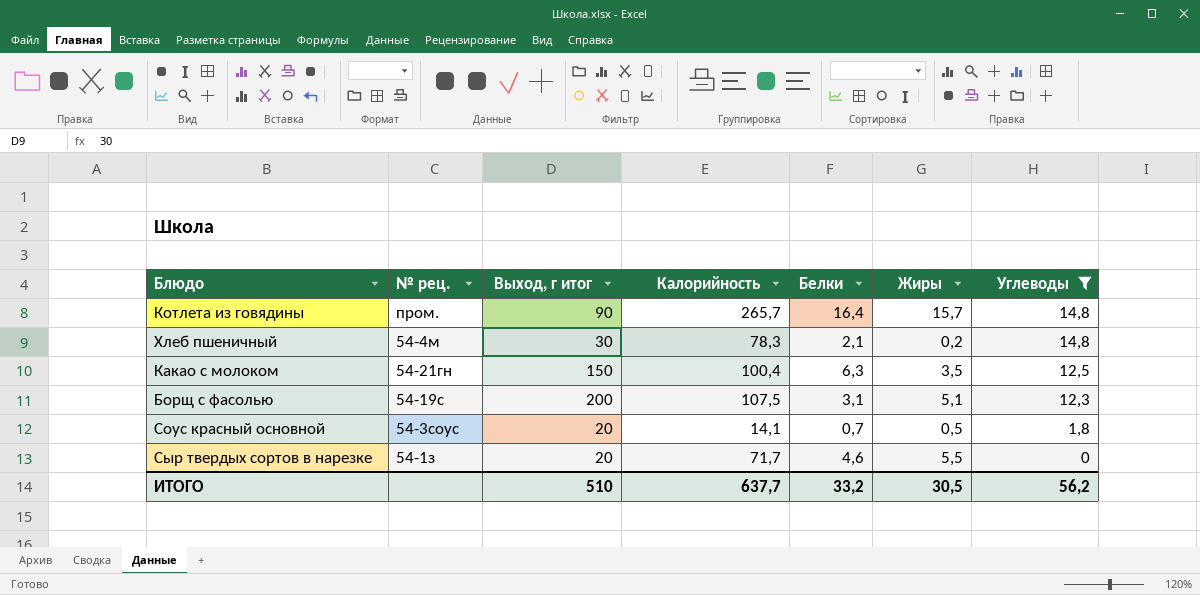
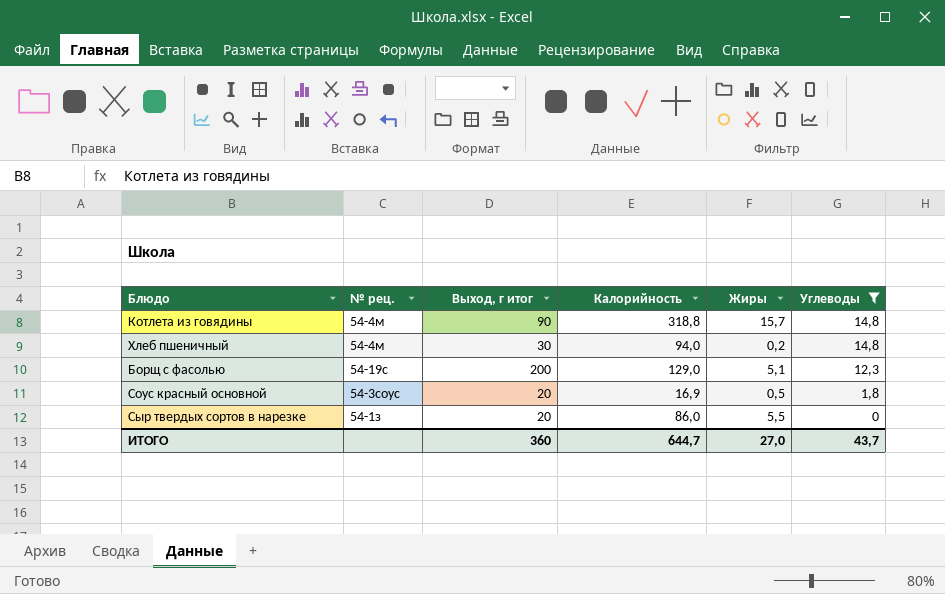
column Белки | position: 5 -> none
row Какао с молоком: 54-21гн | 150 | 100,4 | 6,3 | 3,5 | 12,5 -> none
Котлета из говядины | № рец.: пром. -> 54-4м
Котлета из говядины | Калорийность: 265,7 -> 318,8
Хлеб пшеничный | Калорийность: 78,3 -> 94,0
Борщ с фасолью | Калорийность: 107,5 -> 129,0
Соус красный основной | Калорийность: 14,1 -> 16,9
Сыр твердых сортов в нарезке | Калорийность: 71,7 -> 86,0
ИТОГО | Выход, г итог: 510 -> 360
ИТОГО | Калорийность: 637,7 -> 644,7
ИТОГО | Жиры: 30,5 -> 27,0
ИТОГО | Углеводы: 56,2 -> 43,7

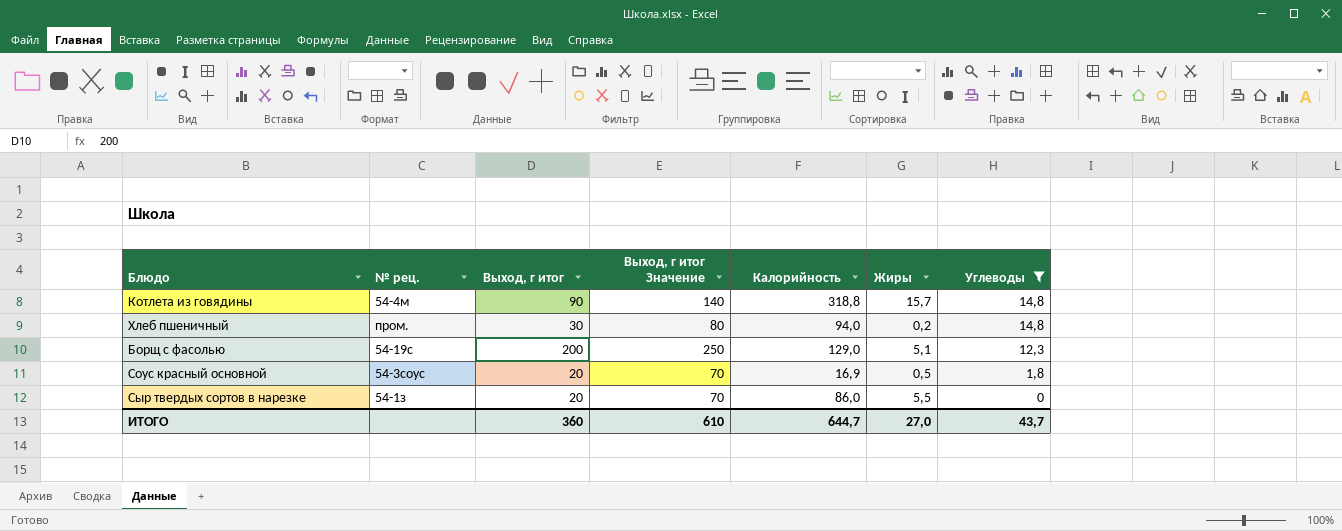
column Выход, г итог Значение | formula: none -> [Выход, г итог] + 50
Хлеб пшеничный | № рец.: 54-4м -> пром.

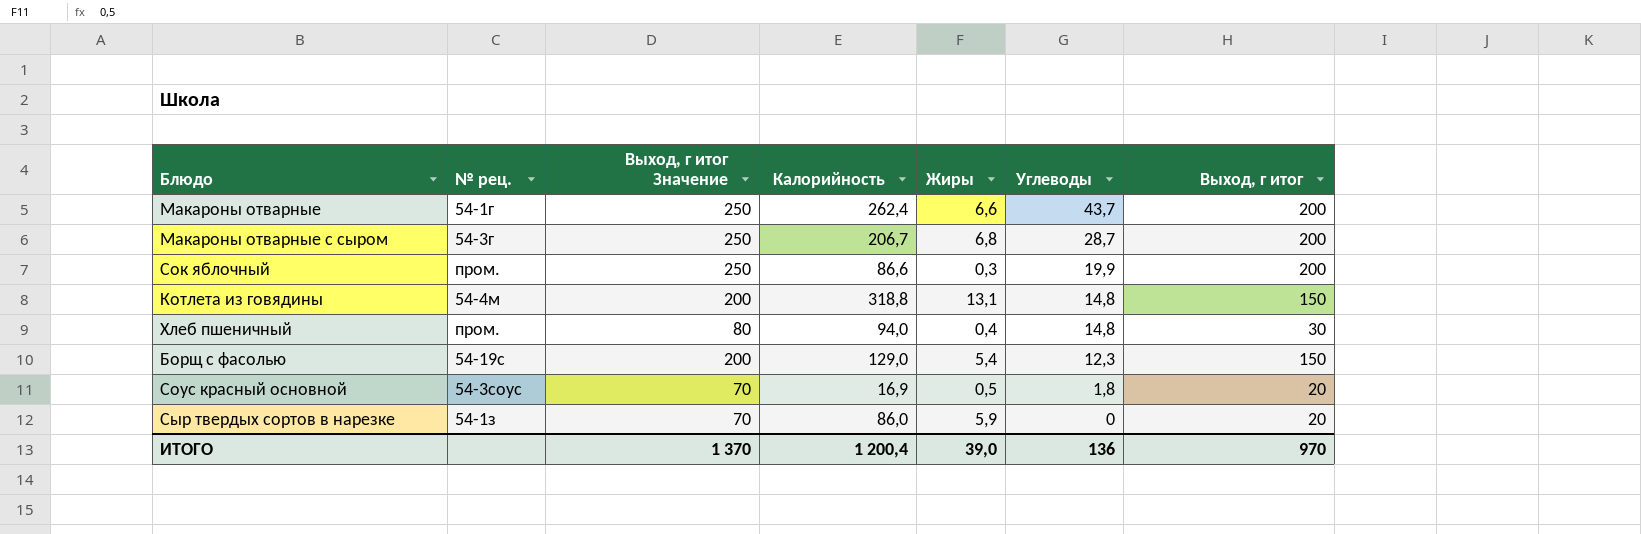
filter: Углеводы <= 14,8 -> none
column Выход, г итог | position: 3 -> 7
Котлета из говядины | Выход, г итог Значение: 140 -> 200
Котлета из говядины | Жиры: 15,7 -> 13,1
Котлета из говядины | Выход, г итог: 90 -> 150
Хлеб пшеничный | Жиры: 0,2 -> 0,4
Борщ с фасолью | Выход, г итог Значение: 250 -> 200
Борщ с фасолью | Жиры: 5,1 -> 5,4
Борщ с фасолью | Выход, г итог: 200 -> 150
Сыр твердых сортов в нарезке | Жиры: 5,5 -> 5,9
ИТОГО | Выход, г итог Значение: 610 -> 1 370
ИТОГО | Калорийность: 644,7 -> 1 200,4
ИТОГО | Жиры: 27,0 -> 39,0
ИТОГО | Углеводы: 43,7 -> 136
ИТОГО | Выход, г итог: 360 -> 970

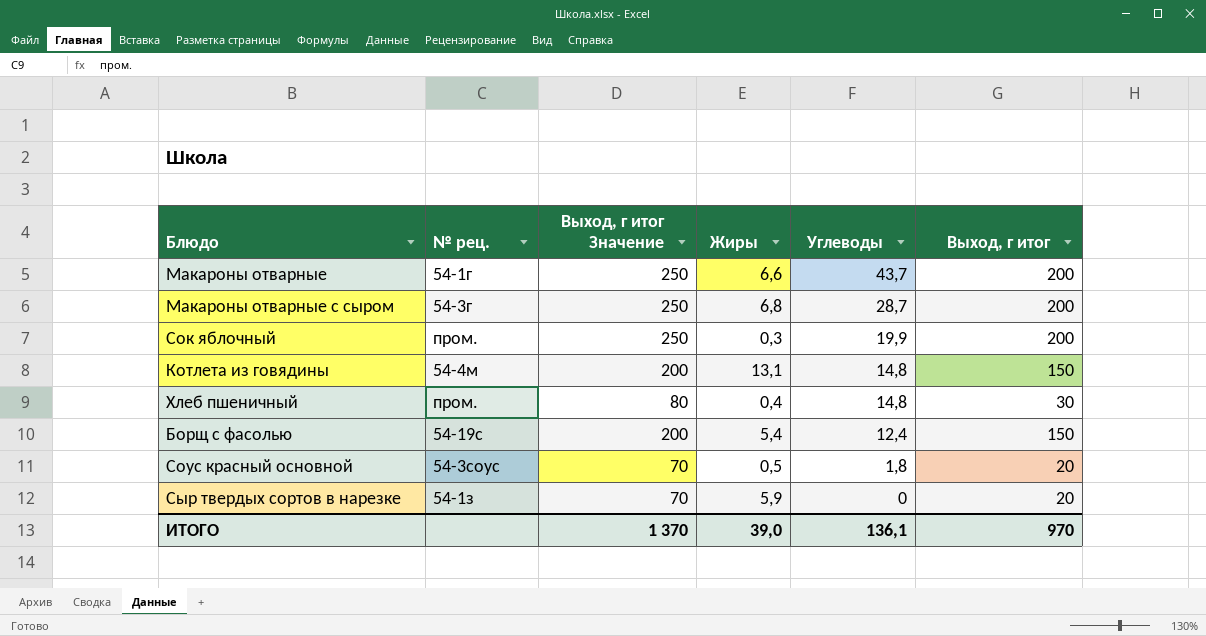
column Калорийность | position: 4 -> none
Борщ с фасолью | Углеводы: 12,3 -> 12,4
ИТОГО | Углеводы: 136 -> 136,1

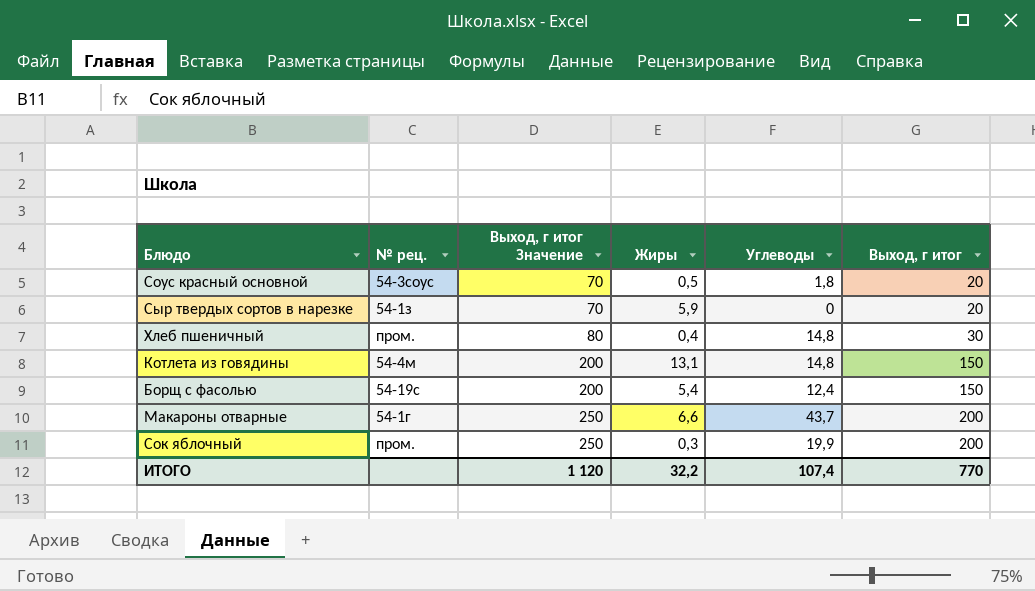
row order: Углеводы descending -> Выход, г итог Значение ascending
row Макароны отварные с сыром: 54-3г | 250 | 6,8 | 28,7 | 200 -> none
ИТОГО | Выход, г итог Значение: 1 370 -> 1 120
ИТОГО | Жиры: 39,0 -> 32,2
ИТОГО | Углеводы: 136,1 -> 107,4
ИТОГО | Выход, г итог: 970 -> 770

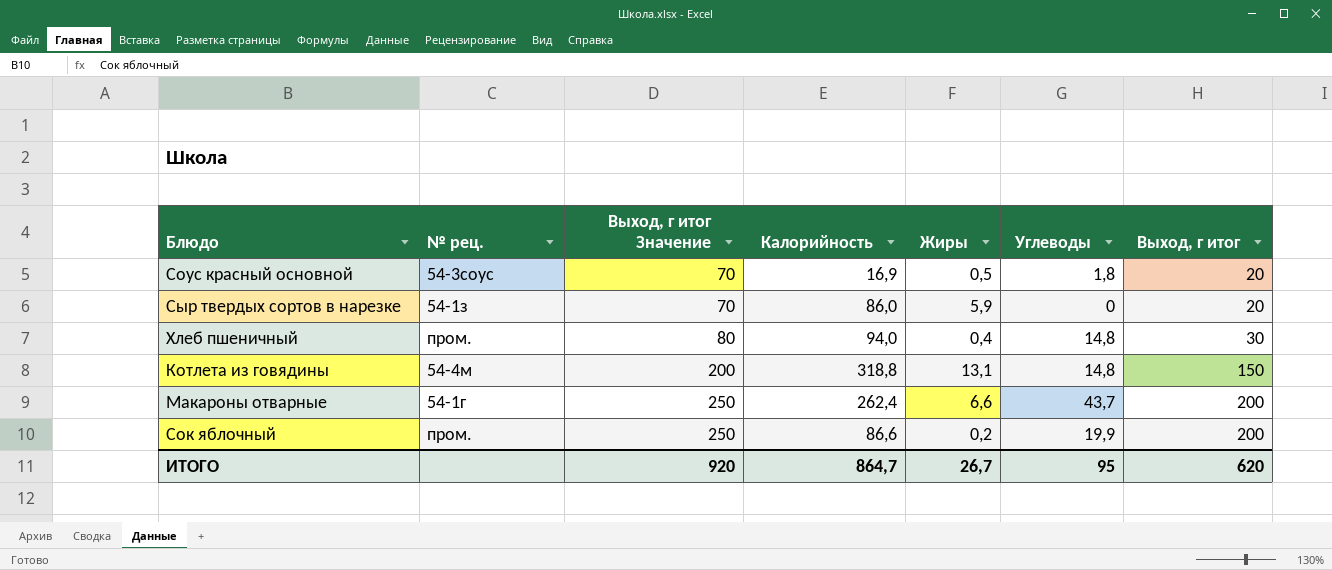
column Калорийность | position: none -> 4
row Борщ с фасолью: 54-19с | 200 | 5,4 | 12,4 | 150 -> none
Сок яблочный | Жиры: 0,3 -> 0,2
ИТОГО | Выход, г итог Значение: 1 120 -> 920
ИТОГО | Жиры: 32,2 -> 26,7
ИТОГО | Углеводы: 107,4 -> 95
ИТОГО | Выход, г итог: 770 -> 620

